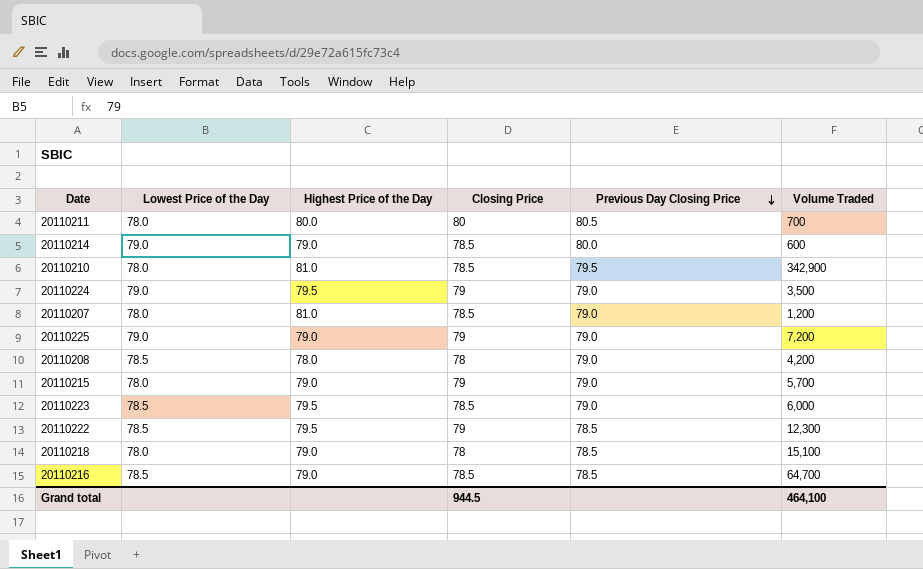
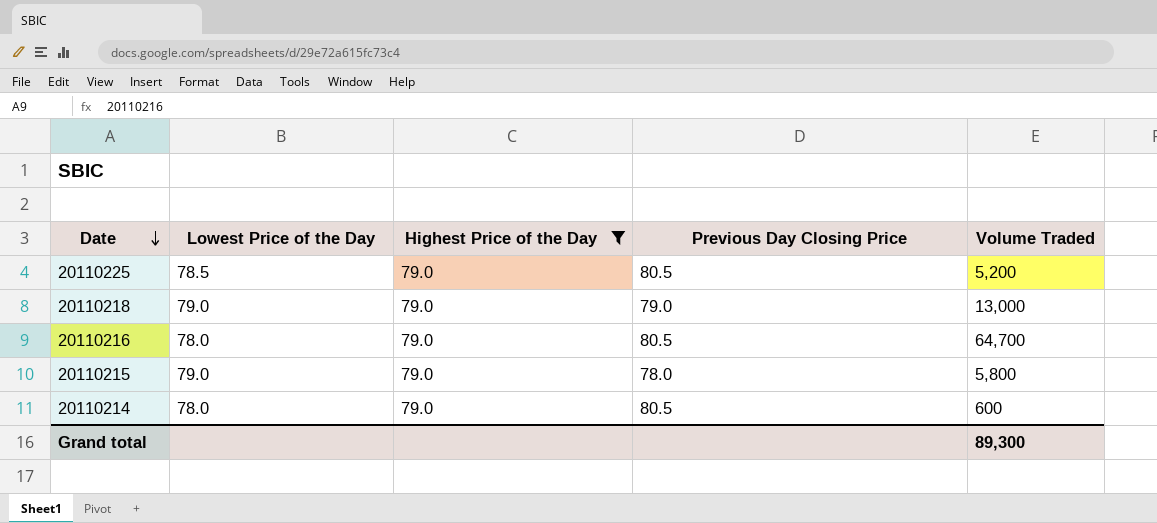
filter: none -> Highest Price of the Day = 79.0
row order: Previous Day Closing Price descending -> Date descending
column Closing Price | position: 4 -> none
20110225 | Lowest Price of the Day: 79.0 -> 78.5
20110225 | Previous Day Closing Price: 79.0 -> 80.5
20110225 | Volume Traded: 7,200 -> 5,200
20110218 | Lowest Price of the Day: 78.0 -> 79.0
20110218 | Previous Day Closing Price: 78.5 -> 79.0
20110218 | Volume Traded: 15,100 -> 13,000
20110216 | Lowest Price of the Day: 78.5 -> 78.0
20110216 | Previous Day Closing Price: 78.5 -> 80.5
20110215 | Lowest Price of the Day: 78.0 -> 79.0
20110215 | Previous Day Closing Price: 79.0 -> 78.0
20110215 | Volume Traded: 5,700 -> 5,800
20110214 | Lowest Price of the Day: 79.0 -> 78.0
20110214 | Previous Day Closing Price: 80.0 -> 80.5
Grand total | Volume Traded: 464,100 -> 89,300

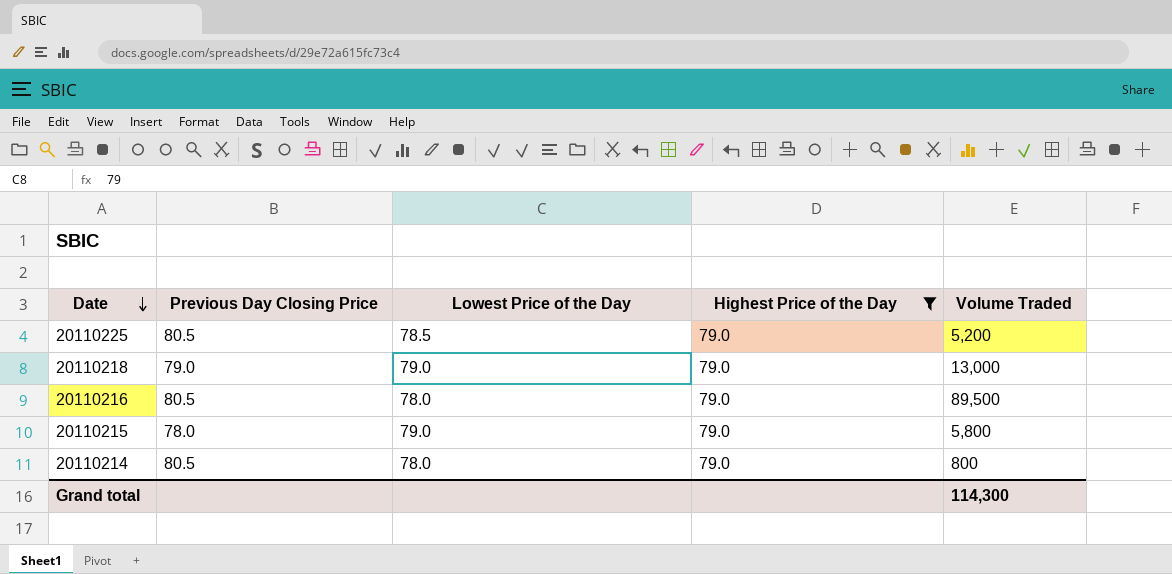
column Previous Day Closing Price | position: 4 -> 2
20110216 | Volume Traded: 64,700 -> 89,500
20110214 | Volume Traded: 600 -> 800
Grand total | Volume Traded: 89,300 -> 114,300

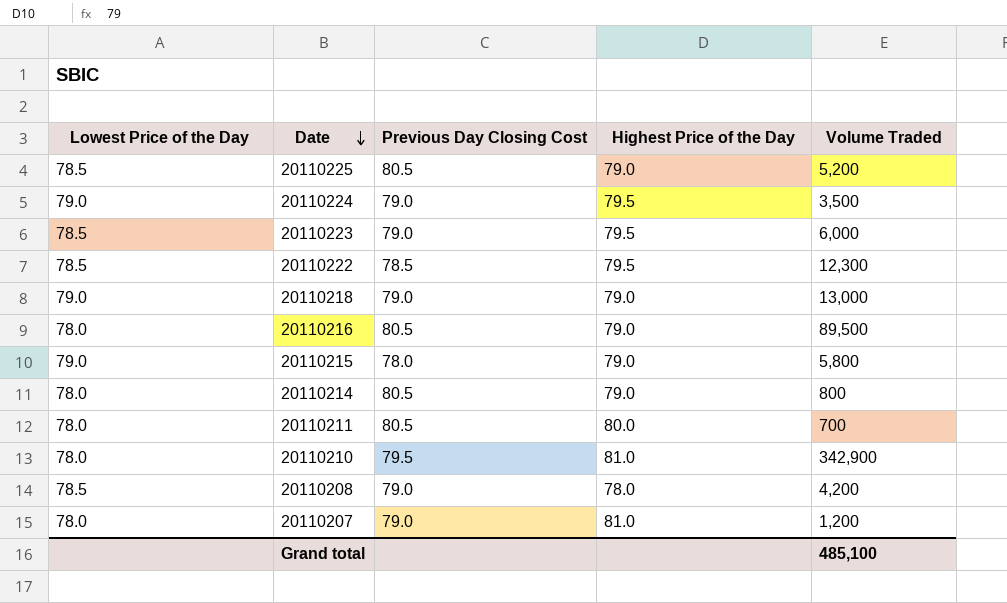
filter: Highest Price of the Day = 79.0 -> none
column Lowest Price of the Day | position: 3 -> 1
column name: Previous Day Closing Price -> Previous Day Closing Cost
Grand total | Volume Traded: 114,300 -> 485,100

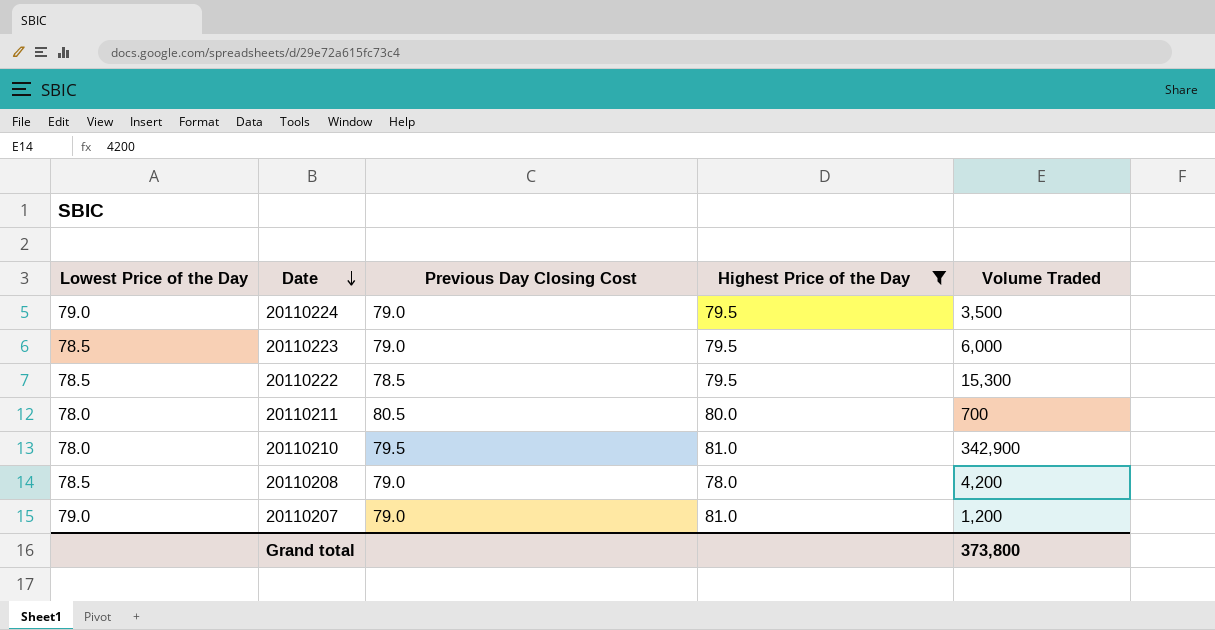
filter: none -> Highest Price of the Day != 79.0
20110222 | Volume Traded: 12,300 -> 15,300
20110207 | Lowest Price of the Day: 78.0 -> 79.0
Grand total | Volume Traded: 485,100 -> 373,800

